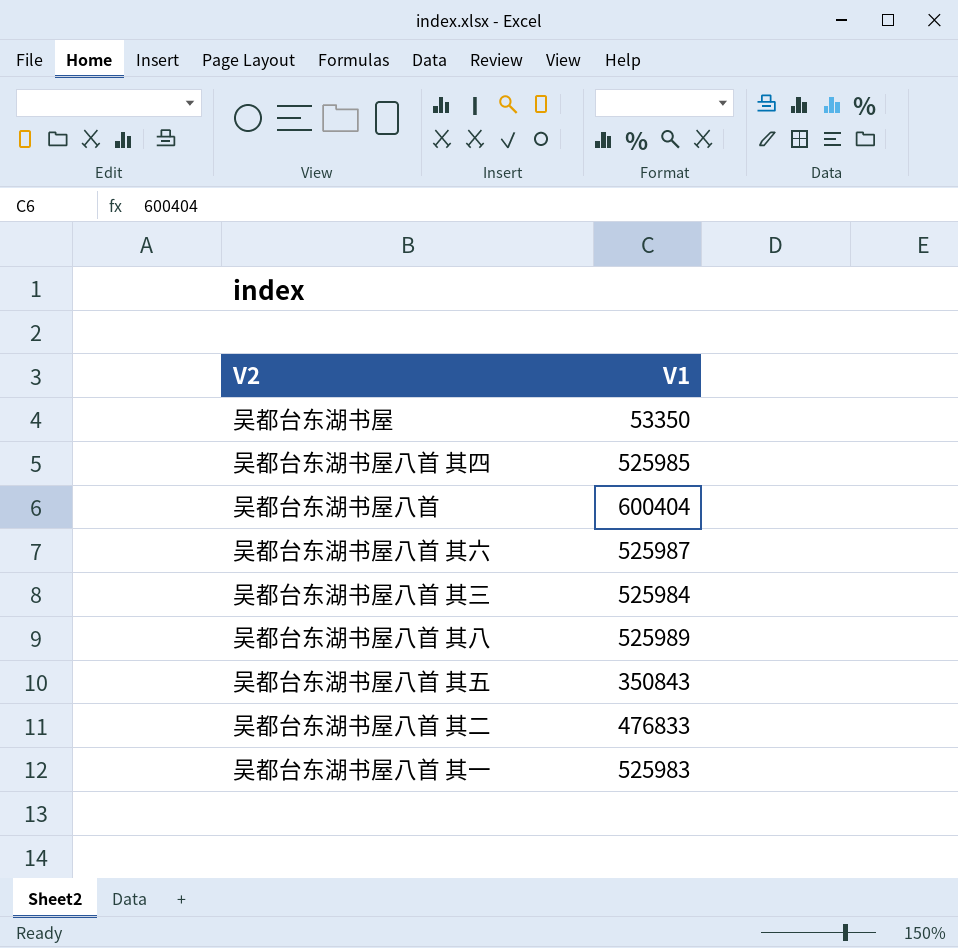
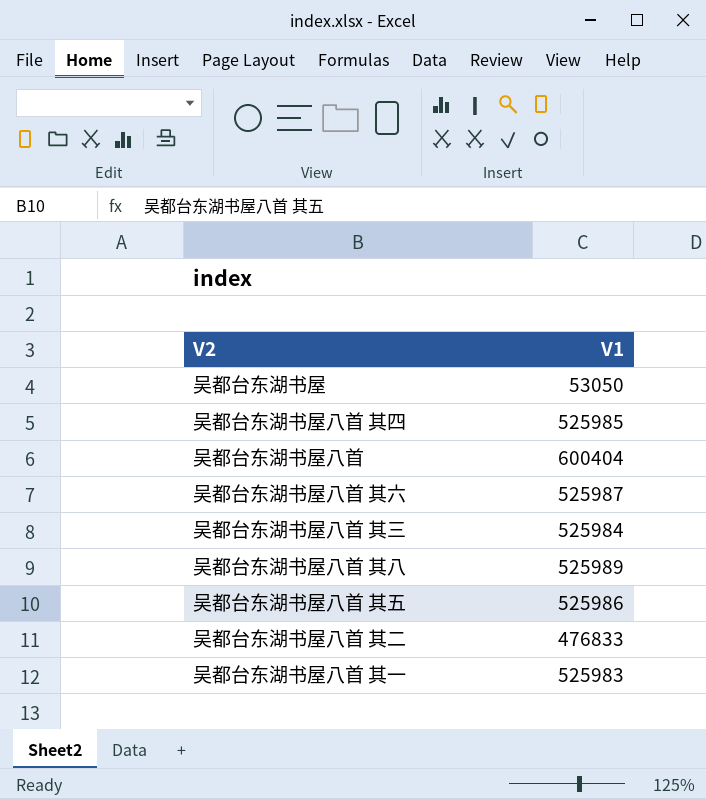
吴都台东湖书屋 | V1: 53350 -> 53050
吴都台东湖书屋八首 其五 | V1: 350843 -> 525986

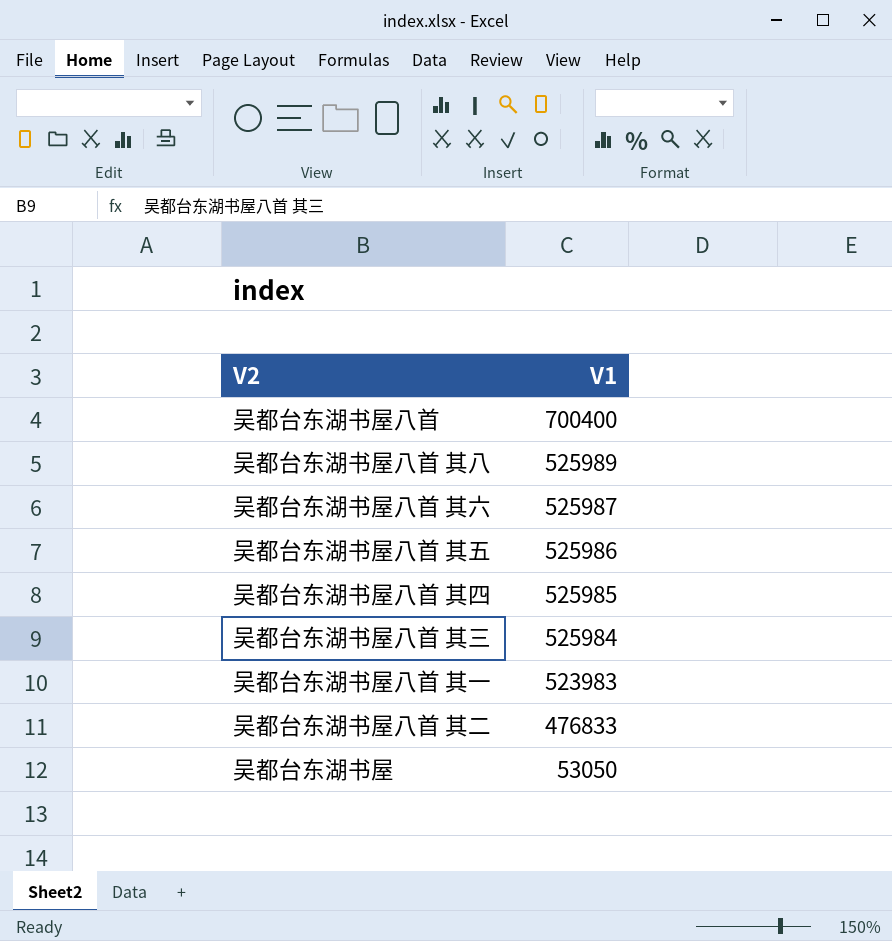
row order: none -> V1 descending
吴都台东湖书屋八首 | V1: 600404 -> 700400
吴都台东湖书屋八首 其一 | V1: 525983 -> 523983

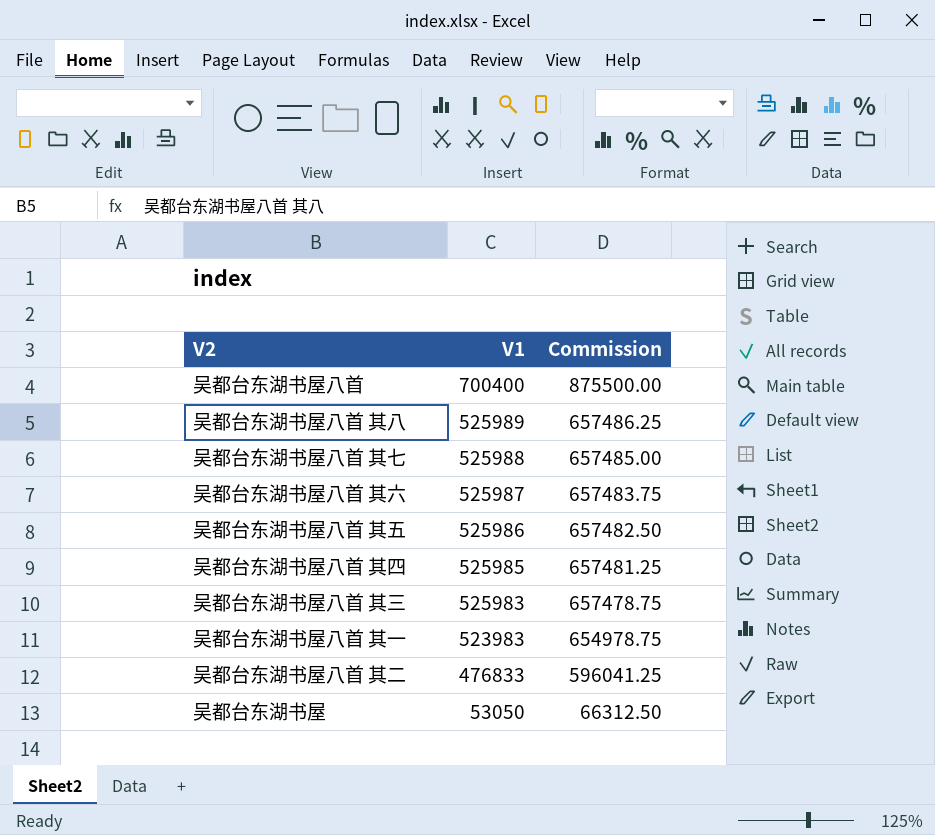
column Commission | formula: none -> [V1] * 1.25
row 吴都台东湖书屋八首 其七: none -> 525988 | 657485.00
吴都台东湖书屋八首 其三 | V1: 525984 -> 525983

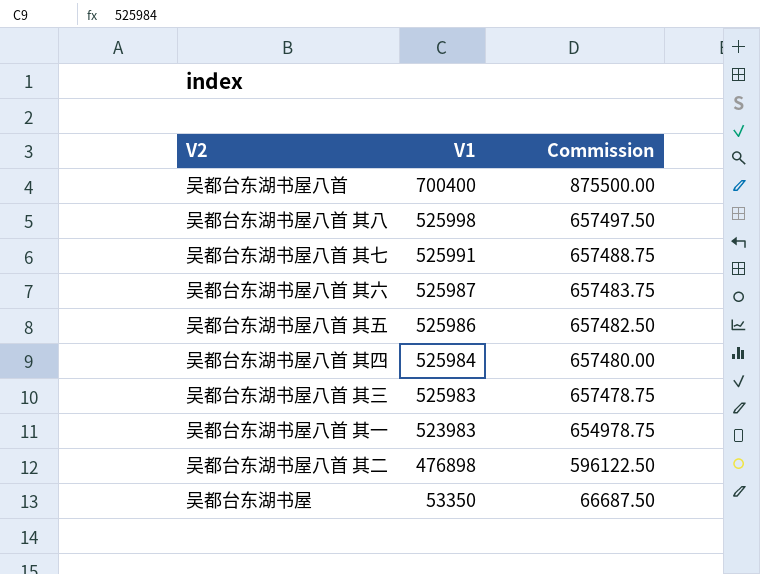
吴都台东湖书屋八首 其八 | V1: 525989 -> 525998
吴都台东湖书屋八首 其八 | Commission: 657486.25 -> 657497.50
吴都台东湖书屋八首 其七 | V1: 525988 -> 525991
吴都台东湖书屋八首 其七 | Commission: 657485.00 -> 657488.75
吴都台东湖书屋八首 其四 | V1: 525985 -> 525984
吴都台东湖书屋八首 其四 | Commission: 657481.25 -> 657480.00
吴都台东湖书屋八首 其二 | V1: 476833 -> 476898
吴都台东湖书屋八首 其二 | Commission: 596041.25 -> 596122.50
吴都台东湖书屋 | V1: 53050 -> 53350
吴都台东湖书屋 | Commission: 66312.50 -> 66687.50

